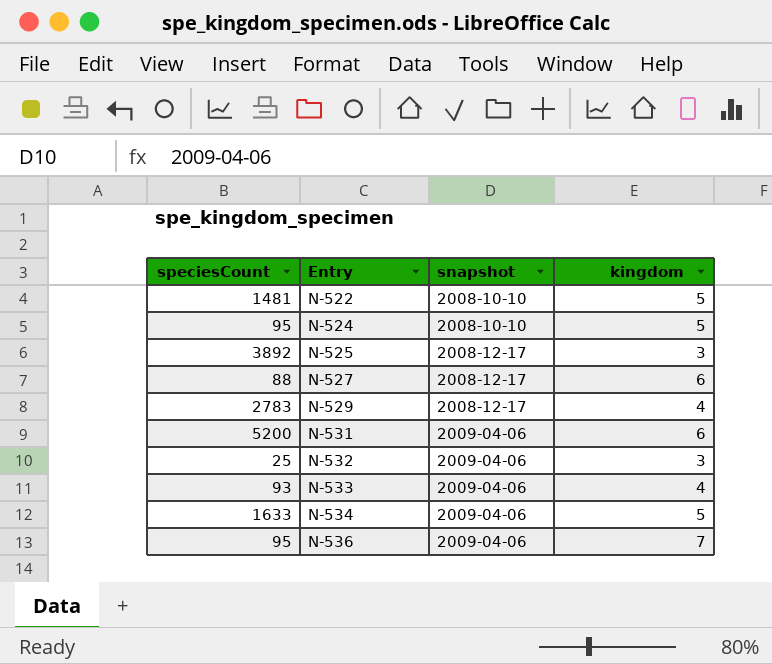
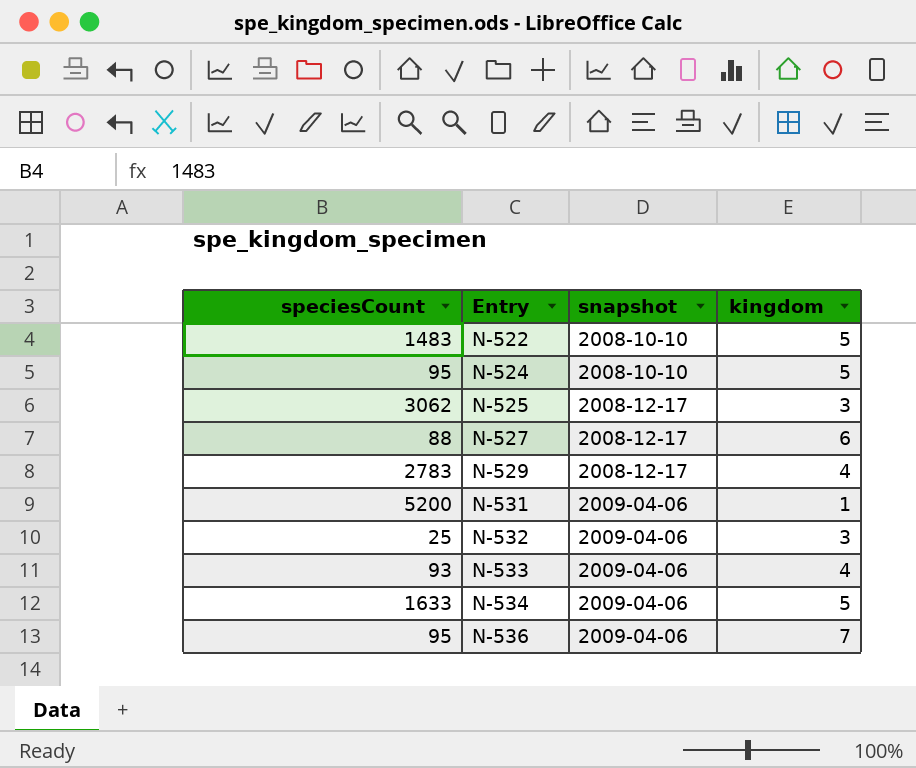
N-522 | speciesCount: 1481 -> 1483
N-525 | speciesCount: 3892 -> 3062
N-531 | kingdom: 6 -> 1

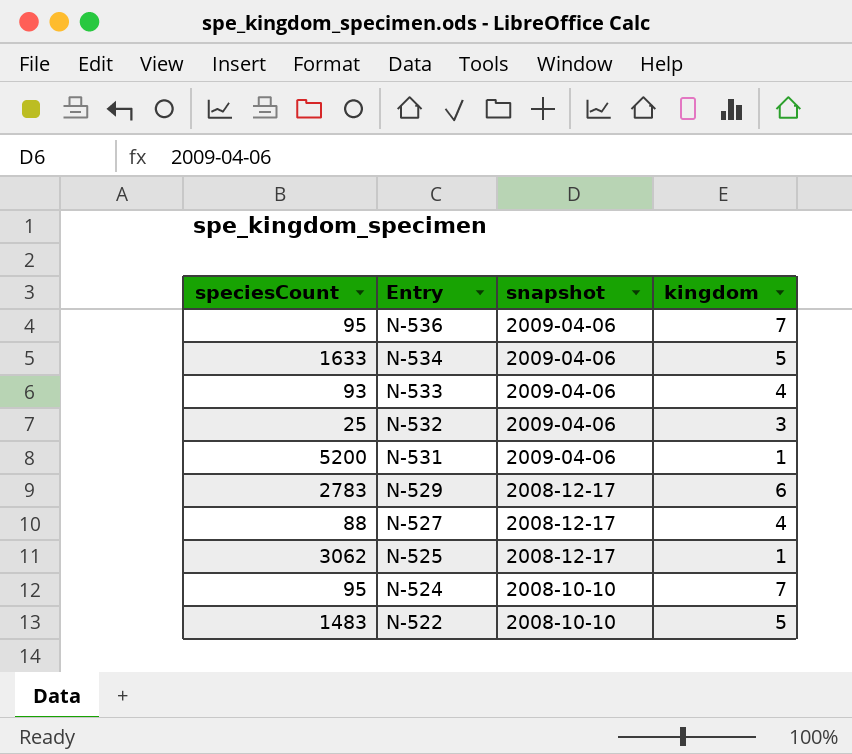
row order: Entry ascending -> Entry descending
N-529 | kingdom: 4 -> 6
N-527 | kingdom: 6 -> 4
N-525 | kingdom: 3 -> 1
N-524 | kingdom: 5 -> 7

